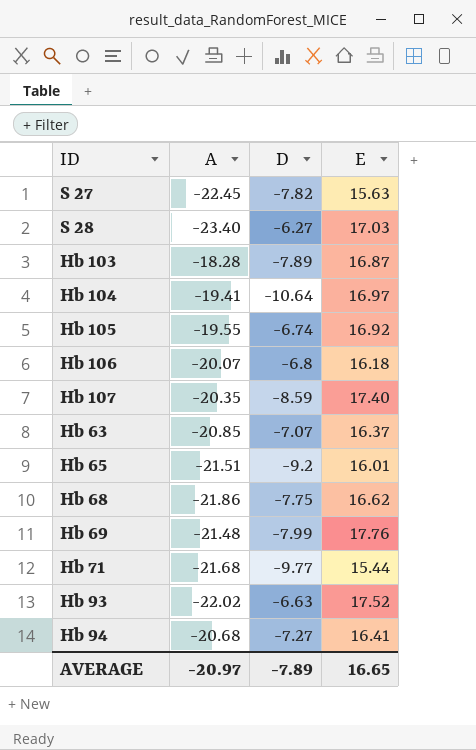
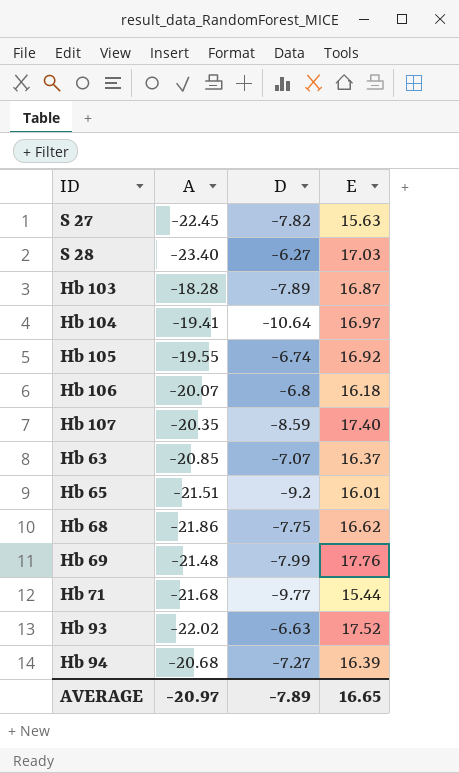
Hb 94 | E: 16.41 -> 16.39

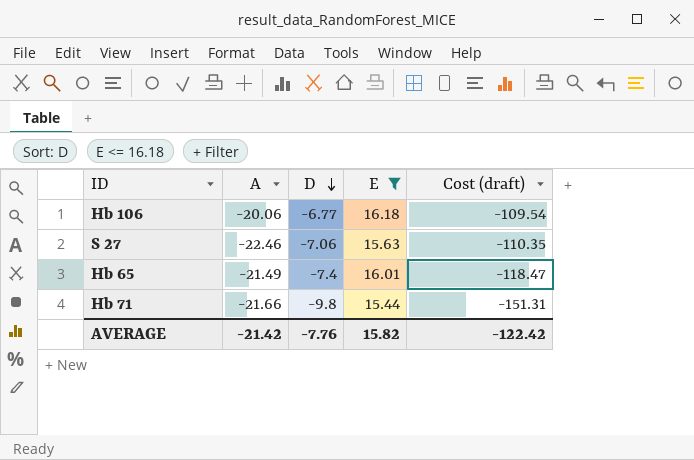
filter: none -> E <= 16.18
row order: none -> D descending
column Cost (draft) | formula: none -> [D] * [E]
Hb 106 | A: -20.07 -> -20.06
Hb 106 | D: -6.8 -> -6.77
S 27 | A: -22.45 -> -22.46
S 27 | D: -7.82 -> -7.06
Hb 65 | A: -21.51 -> -21.49
Hb 65 | D: -9.2 -> -7.4
Hb 71 | A: -21.68 -> -21.66
Hb 71 | D: -9.77 -> -9.8
AVERAGE | A: -20.97 -> -21.42
AVERAGE | D: -7.89 -> -7.76
AVERAGE | E: 16.65 -> 15.82

